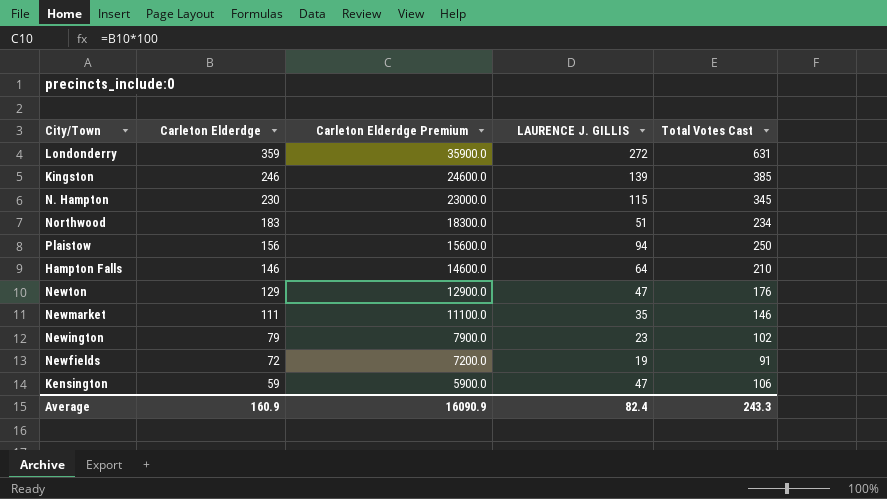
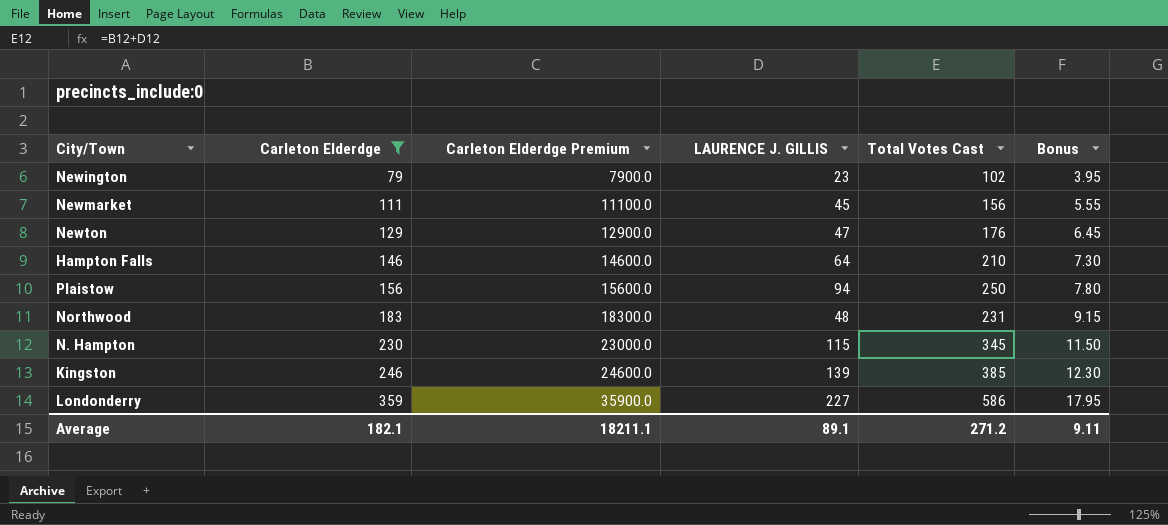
filter: none -> Carleton Elderdge >= 79
row order: Carleton Elderdge descending -> Carleton Elderdge ascending
column Bonus | formula: none -> [Carleton Elderdge] * 0.05
Newmarket | LAURENCE J. GILLIS: 35 -> 45
Newmarket | Total Votes Cast: 146 -> 156
Northwood | LAURENCE J. GILLIS: 51 -> 48
Northwood | Total Votes Cast: 234 -> 231
Londonderry | LAURENCE J. GILLIS: 272 -> 227
Londonderry | Total Votes Cast: 631 -> 586
Average | Carleton Elderdge: 160.9 -> 182.1
Average | Carleton Elderdge Premium: 16090.9 -> 18211.1
Average | LAURENCE J. GILLIS: 82.4 -> 89.1
Average | Total Votes Cast: 243.3 -> 271.2

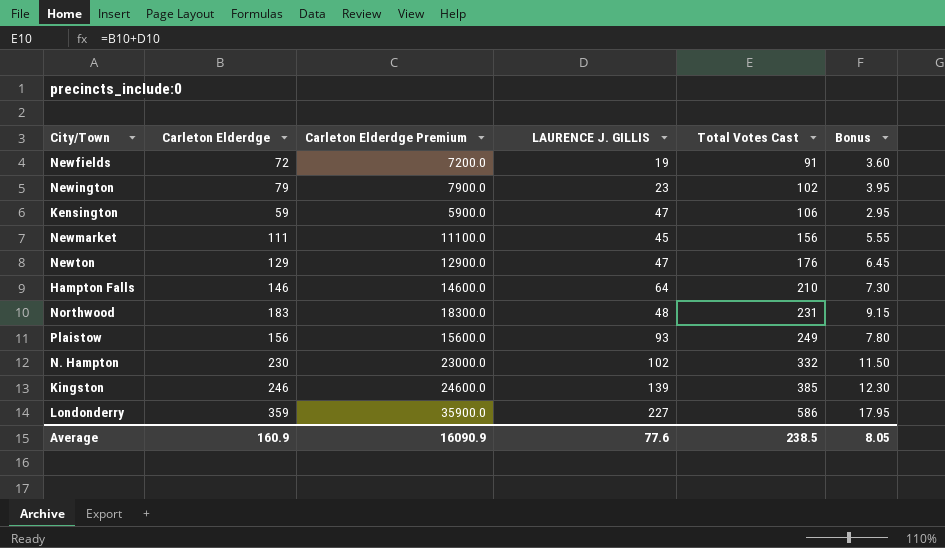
filter: Carleton Elderdge >= 79 -> none
row order: Carleton Elderdge ascending -> Total Votes Cast ascending
Plaistow | LAURENCE J. GILLIS: 94 -> 93
Plaistow | Total Votes Cast: 250 -> 249
N. Hampton | LAURENCE J. GILLIS: 115 -> 102
N. Hampton | Total Votes Cast: 345 -> 332
Average | Carleton Elderdge: 182.1 -> 160.9
Average | Carleton Elderdge Premium: 18211.1 -> 16090.9
Average | LAURENCE J. GILLIS: 89.1 -> 77.6
Average | Total Votes Cast: 271.2 -> 238.5
Average | Bonus: 9.11 -> 8.05

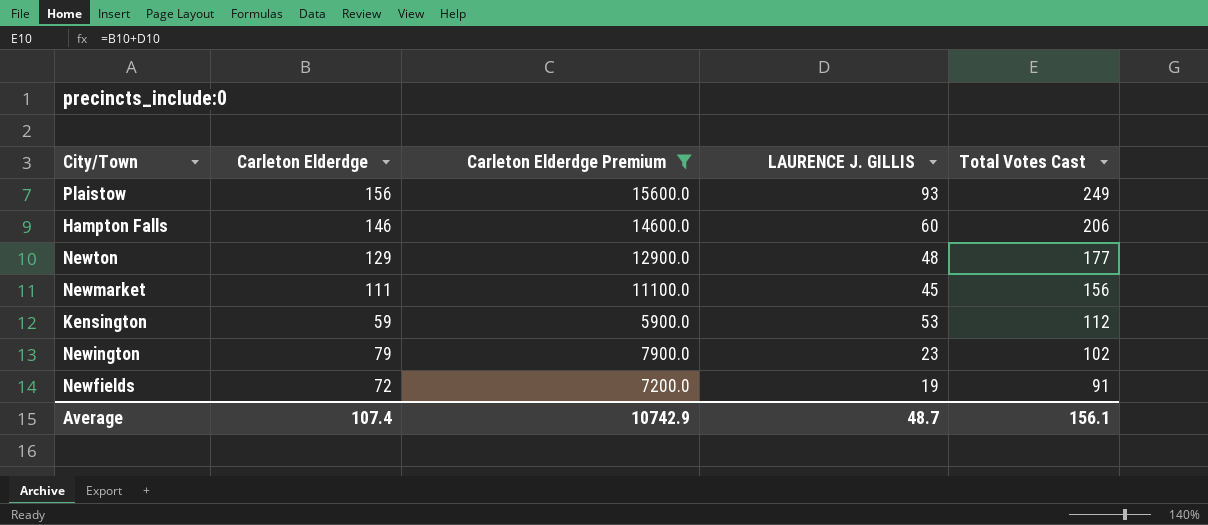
filter: none -> Carleton Elderdge Premium <= 15600.0
row order: Total Votes Cast ascending -> Total Votes Cast descending
column Bonus | formula: [Carleton Elderdge] * 0.05 -> none
Hampton Falls | LAURENCE J. GILLIS: 64 -> 60
Hampton Falls | Total Votes Cast: 210 -> 206
Newton | LAURENCE J. GILLIS: 47 -> 48
Newton | Total Votes Cast: 176 -> 177
Kensington | LAURENCE J. GILLIS: 47 -> 53
Kensington | Total Votes Cast: 106 -> 112
Average | Carleton Elderdge: 160.9 -> 107.4
Average | Carleton Elderdge Premium: 16090.9 -> 10742.9
Average | LAURENCE J. GILLIS: 77.6 -> 48.7
Average | Total Votes Cast: 238.5 -> 156.1

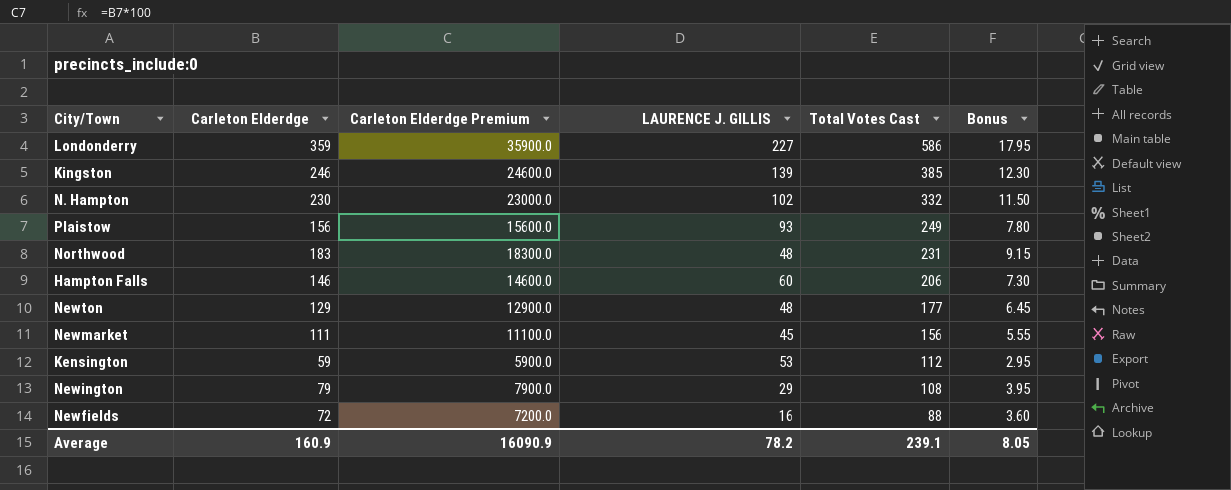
filter: Carleton Elderdge Premium <= 15600.0 -> none
column Bonus | formula: none -> [Carleton Elderdge] * 0.05
Newington | LAURENCE J. GILLIS: 23 -> 29
Newington | Total Votes Cast: 102 -> 108
Newfields | LAURENCE J. GILLIS: 19 -> 16
Newfields | Total Votes Cast: 91 -> 88
Average | Carleton Elderdge: 107.4 -> 160.9
Average | Carleton Elderdge Premium: 10742.9 -> 16090.9
Average | LAURENCE J. GILLIS: 48.7 -> 78.2
Average | Total Votes Cast: 156.1 -> 239.1

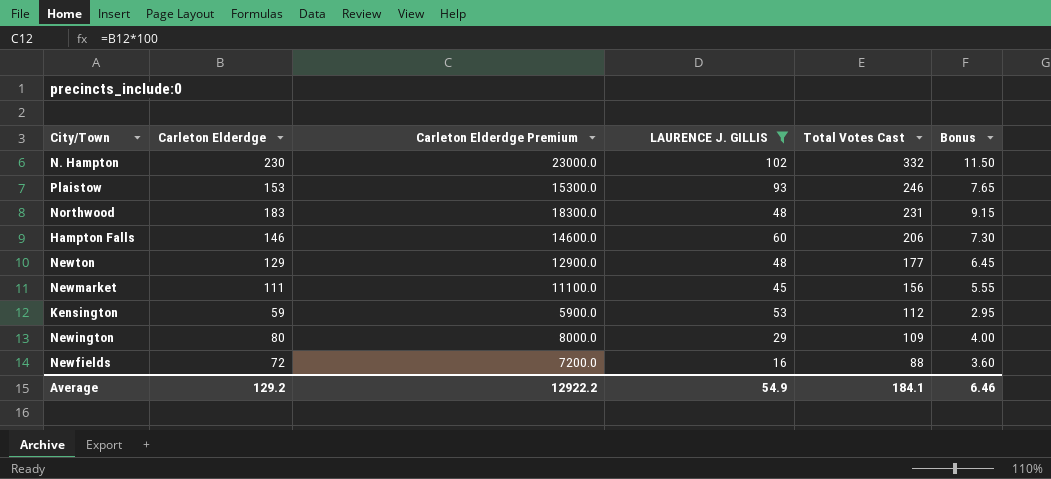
filter: none -> LAURENCE J. GILLIS <= 102
Plaistow | Carleton Elderdge: 156 -> 153
Plaistow | Carleton Elderdge Premium: 15600.0 -> 15300.0
Plaistow | Total Votes Cast: 249 -> 246
Plaistow | Bonus: 7.80 -> 7.65
Newington | Carleton Elderdge: 79 -> 80
Newington | Carleton Elderdge Premium: 7900.0 -> 8000.0
Newington | Total Votes Cast: 108 -> 109
Newington | Bonus: 3.95 -> 4.00
Average | Carleton Elderdge: 160.9 -> 129.2
Average | Carleton Elderdge Premium: 16090.9 -> 12922.2
Average | LAURENCE J. GILLIS: 78.2 -> 54.9
Average | Total Votes Cast: 239.1 -> 184.1
Average | Bonus: 8.05 -> 6.46

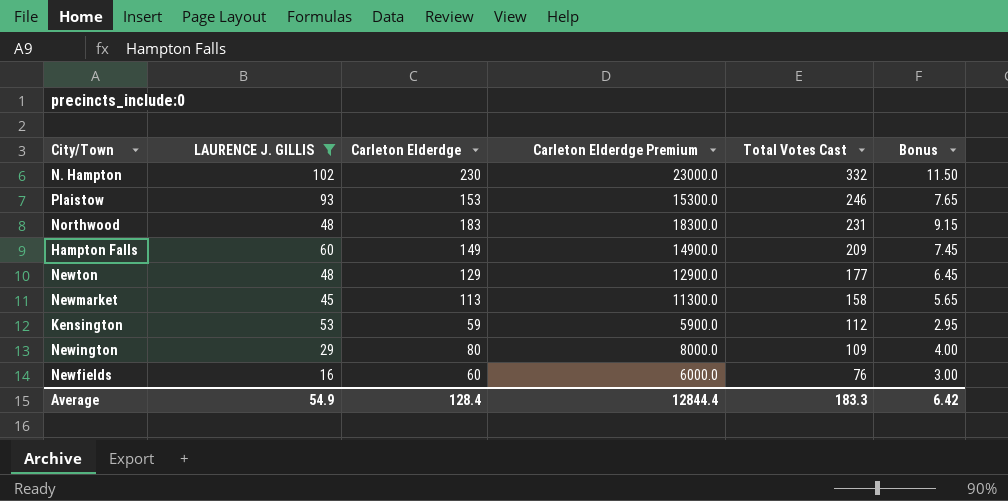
column LAURENCE J. GILLIS | position: 4 -> 2
Hampton Falls | Carleton Elderdge: 146 -> 149
Hampton Falls | Carleton Elderdge Premium: 14600.0 -> 14900.0
Hampton Falls | Total Votes Cast: 206 -> 209
Hampton Falls | Bonus: 7.30 -> 7.45
Newmarket | Carleton Elderdge: 111 -> 113
Newmarket | Carleton Elderdge Premium: 11100.0 -> 11300.0
Newmarket | Total Votes Cast: 156 -> 158
Newmarket | Bonus: 5.55 -> 5.65
Newfields | Carleton Elderdge: 72 -> 60
Newfields | Carleton Elderdge Premium: 7200.0 -> 6000.0
Newfields | Total Votes Cast: 88 -> 76
Newfields | Bonus: 3.60 -> 3.00
Average | Carleton Elderdge: 129.2 -> 128.4
Average | Carleton Elderdge Premium: 12922.2 -> 12844.4
Average | Total Votes Cast: 184.1 -> 183.3
Average | Bonus: 6.46 -> 6.42

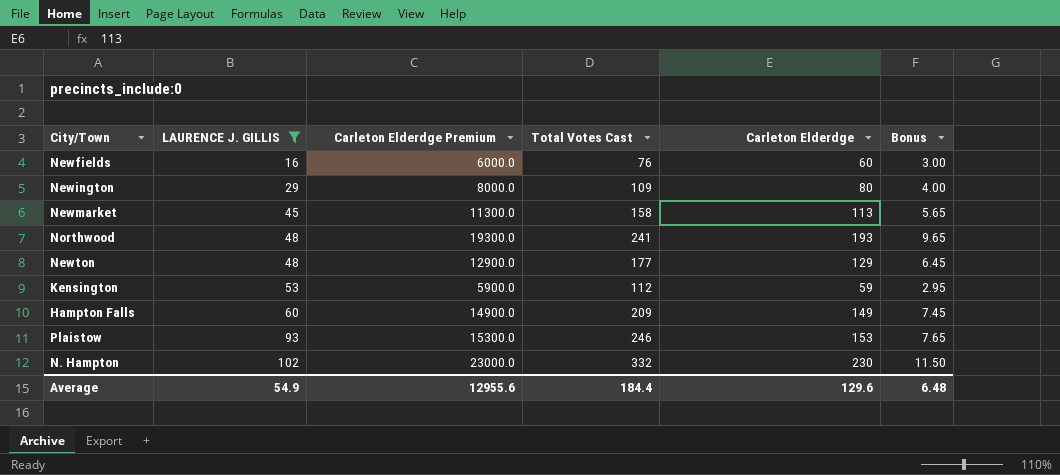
row order: Total Votes Cast descending -> LAURENCE J. GILLIS ascending
column Carleton Elderdge | position: 3 -> 5
Northwood | Carleton Elderdge Premium: 18300.0 -> 19300.0
Northwood | Total Votes Cast: 231 -> 241
Northwood | Carleton Elderdge: 183 -> 193
Northwood | Bonus: 9.15 -> 9.65
Average | Carleton Elderdge Premium: 12844.4 -> 12955.6
Average | Total Votes Cast: 183.3 -> 184.4
Average | Carleton Elderdge: 128.4 -> 129.6
Average | Bonus: 6.42 -> 6.48

